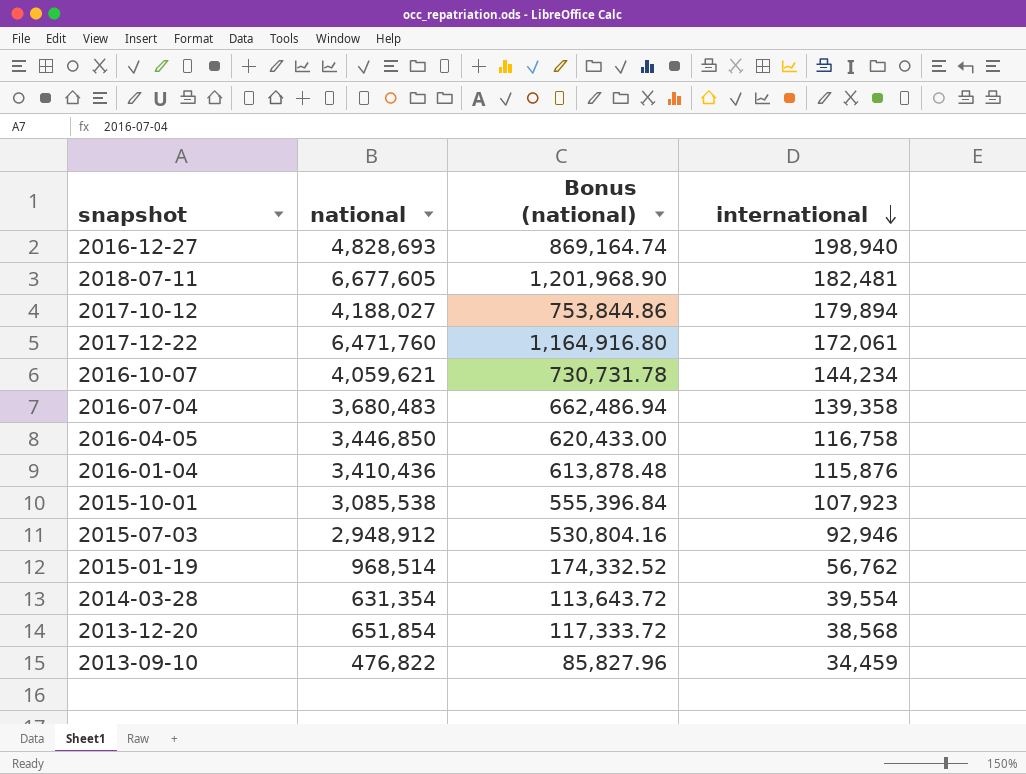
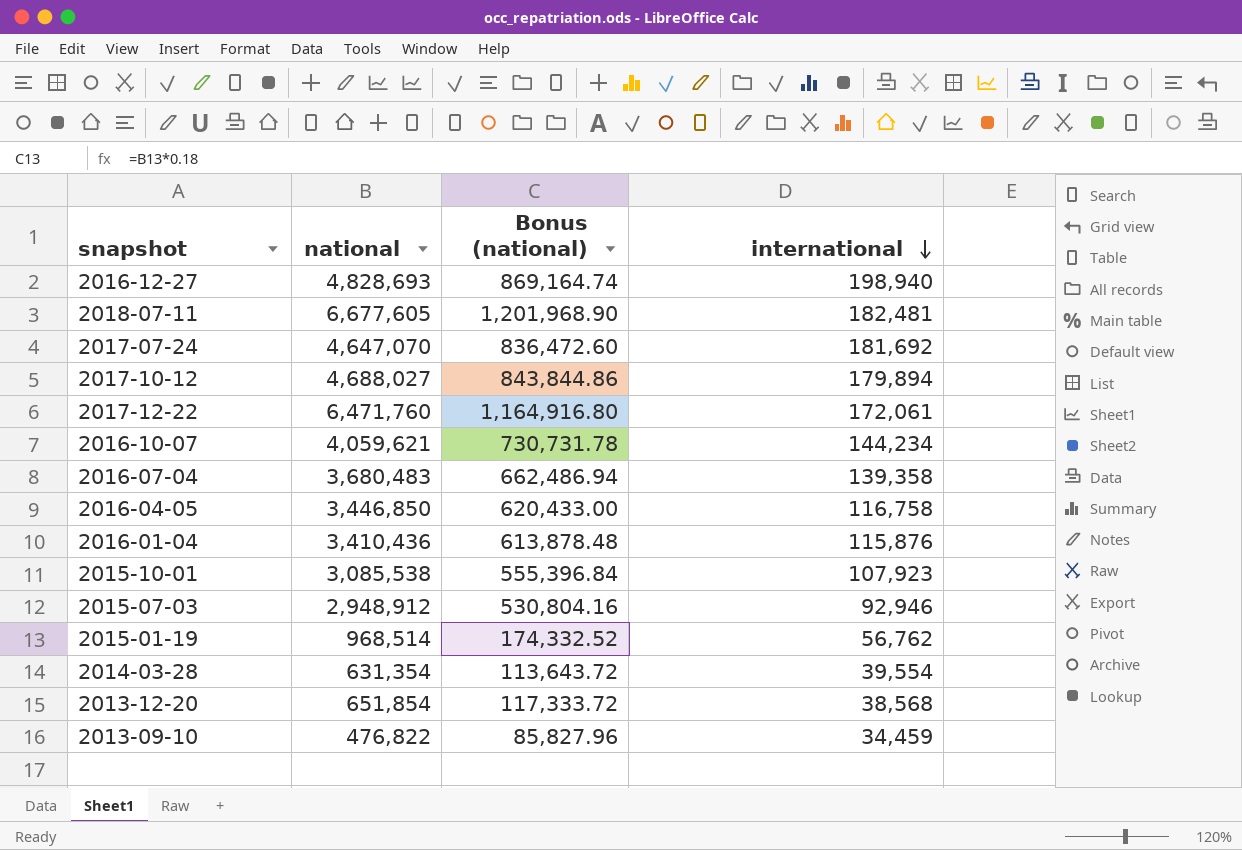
row 2017-07-24: none -> 4,647,070 | 836,472.60 | 181,692
2017-10-12 | national: 4,188,027 -> 4,688,027
2017-10-12 | Bonus (national): 753,844.86 -> 843,844.86

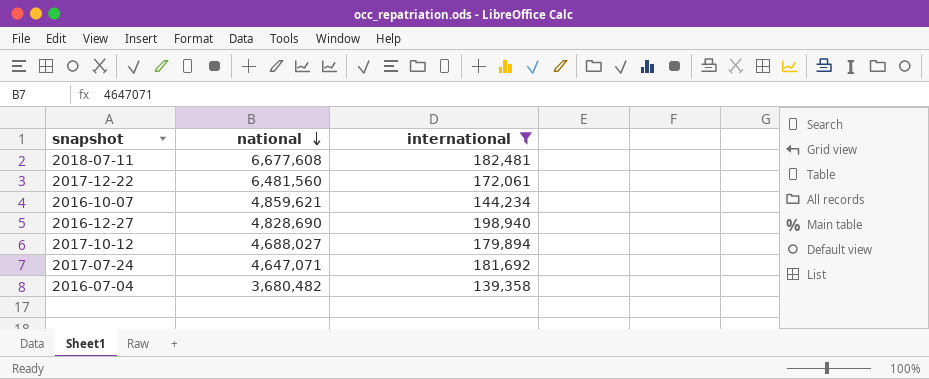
filter: none -> international >= 139,358
row order: international descending -> national descending
column Bonus (national) | formula: [national] * 0.18 -> none
2018-07-11 | national: 6,677,605 -> 6,677,608
2017-12-22 | national: 6,471,760 -> 6,481,560
2016-10-07 | national: 4,059,621 -> 4,859,621
2016-12-27 | national: 4,828,693 -> 4,828,690
2017-07-24 | national: 4,647,070 -> 4,647,071
2016-07-04 | national: 3,680,483 -> 3,680,482

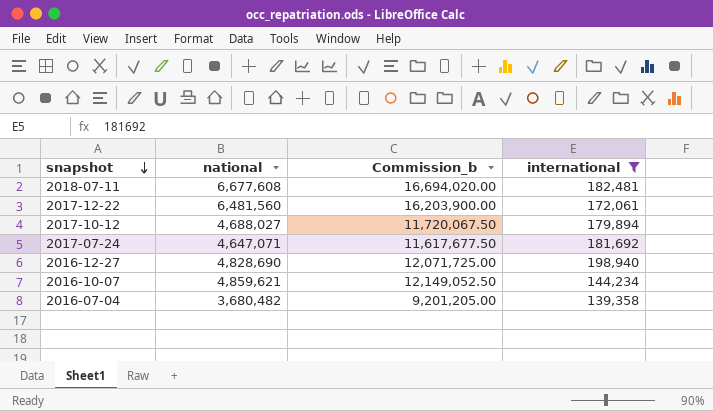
row order: national descending -> snapshot descending
column Commission_b | formula: none -> [national] * 2.5

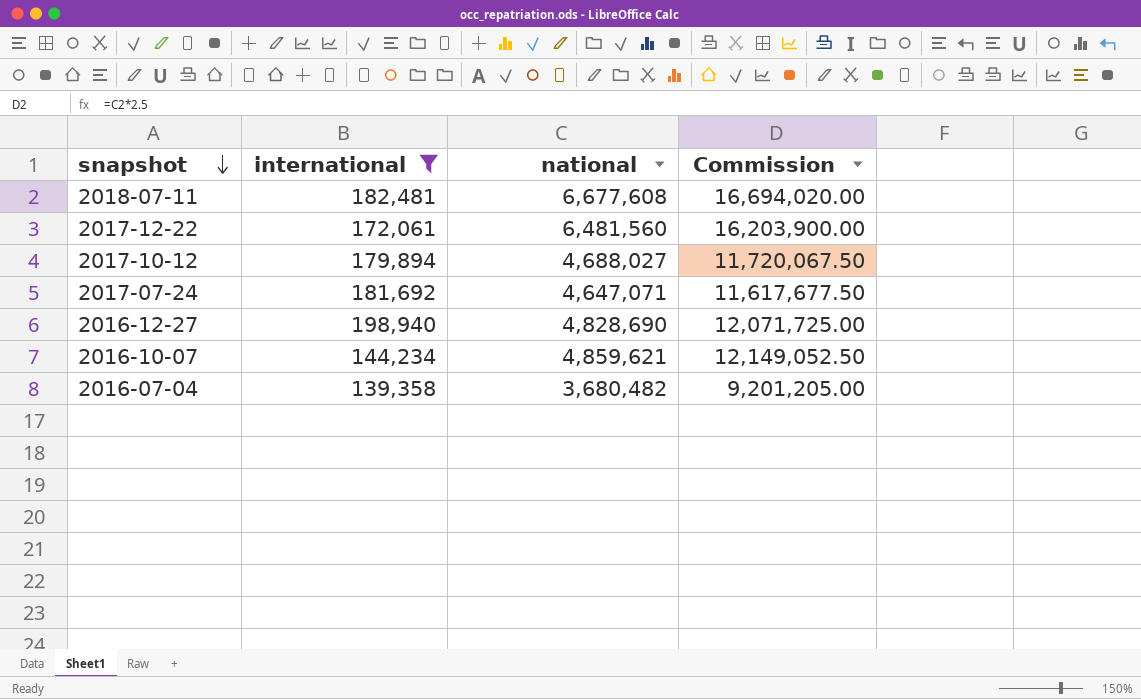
column international | position: 4 -> 2
column name: Commission_b -> Commission

